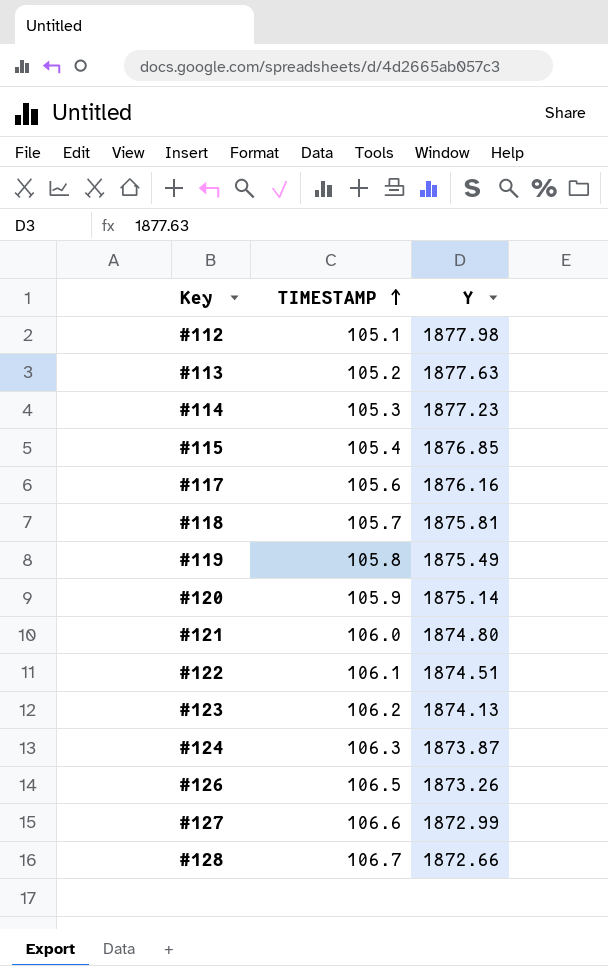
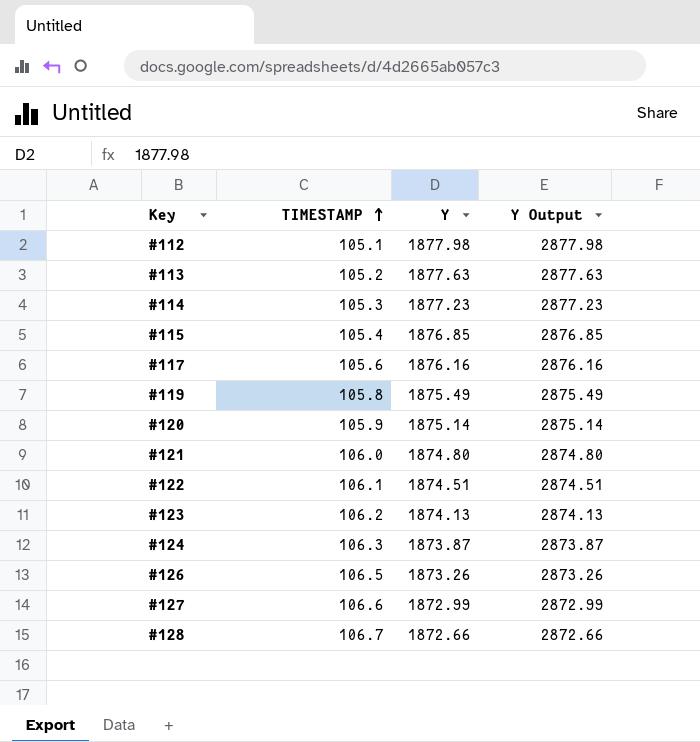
column Y Output | formula: none -> [Y] + 1000
row #118: 105.7 | 1875.81 -> none

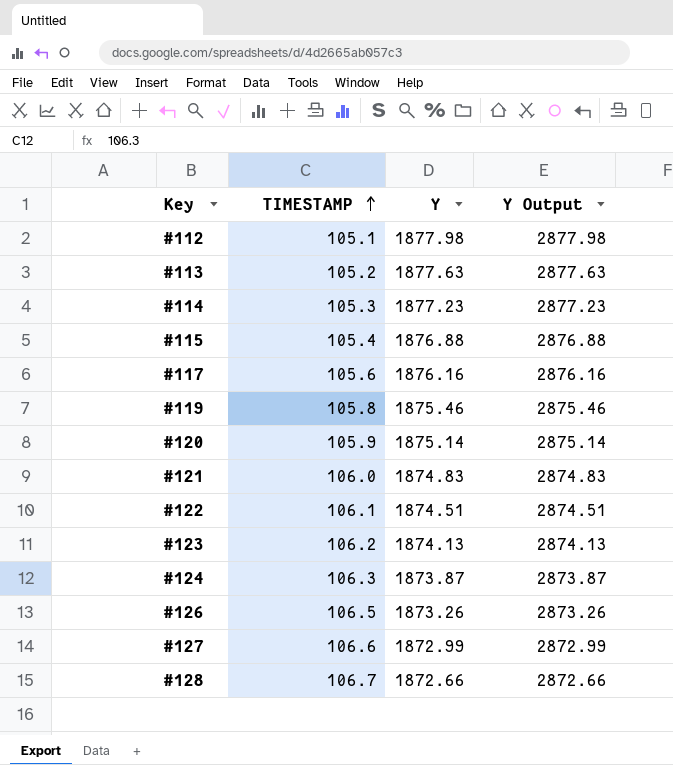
#115 | Y: 1876.85 -> 1876.88
#115 | Y Output: 2876.85 -> 2876.88
#119 | Y: 1875.49 -> 1875.46
#119 | Y Output: 2875.49 -> 2875.46
#121 | Y: 1874.80 -> 1874.83
#121 | Y Output: 2874.80 -> 2874.83

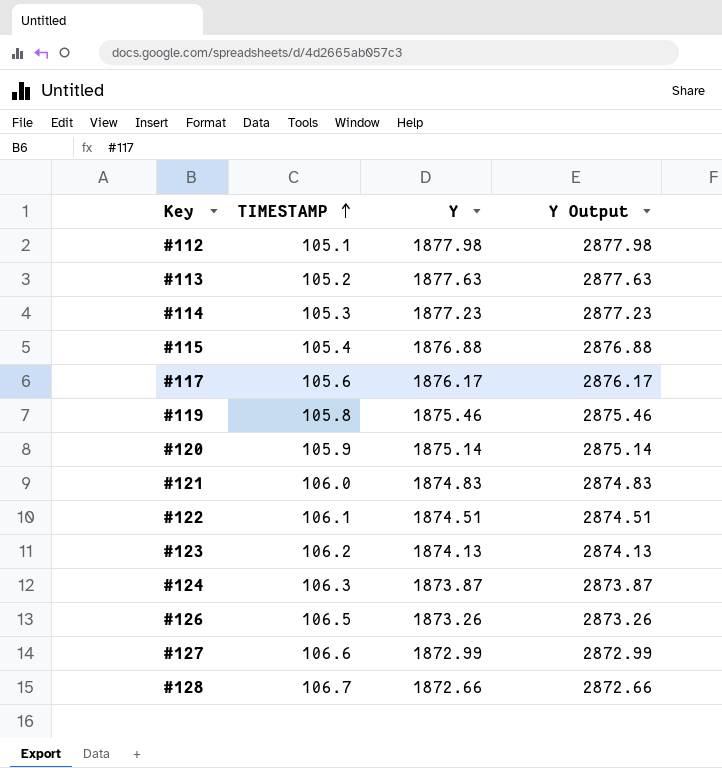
#117 | Y: 1876.16 -> 1876.17
#117 | Y Output: 2876.16 -> 2876.17

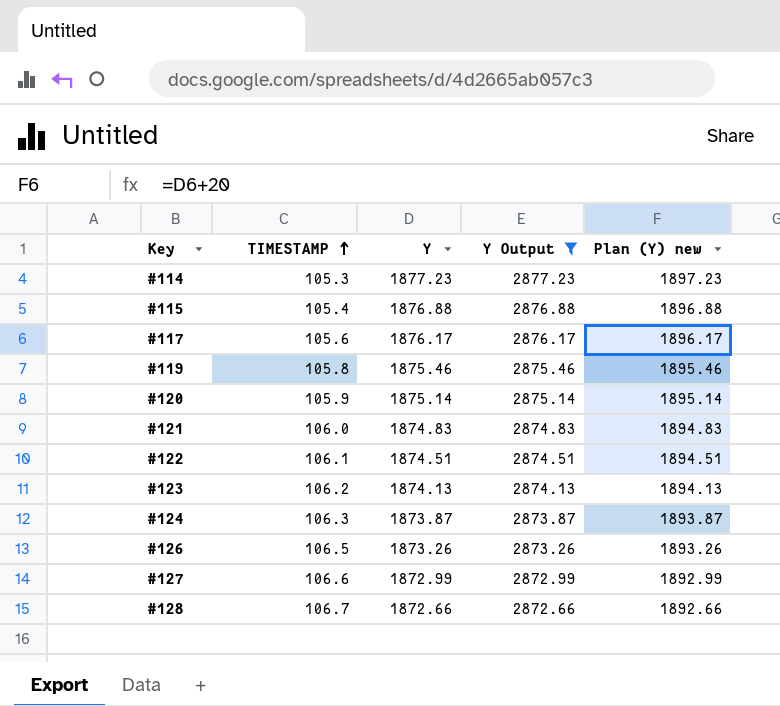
filter: none -> Y Output <= 2877.23
column Plan (Y) new | formula: none -> [Y] + 20

